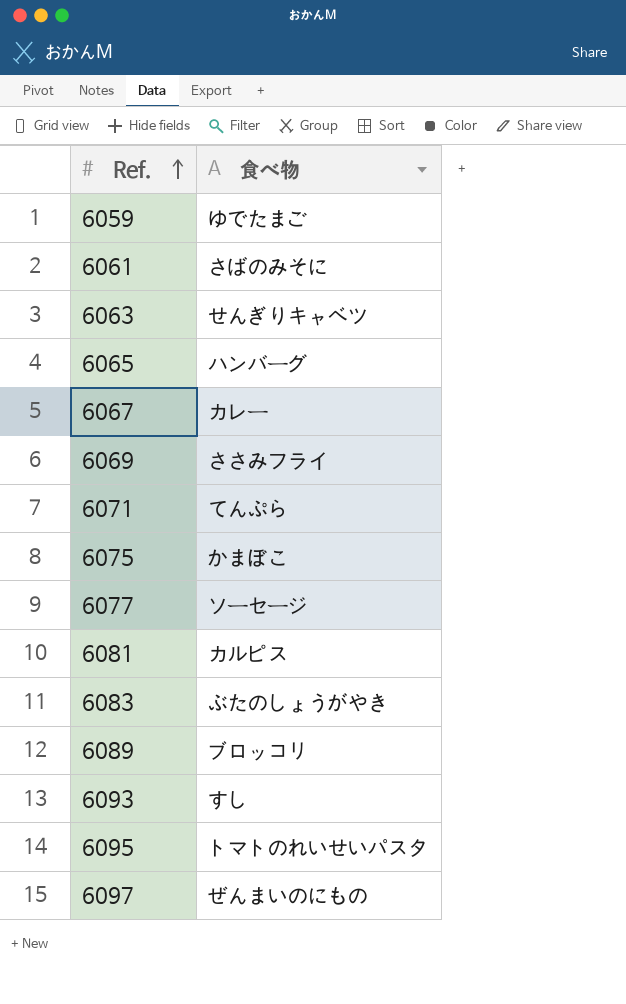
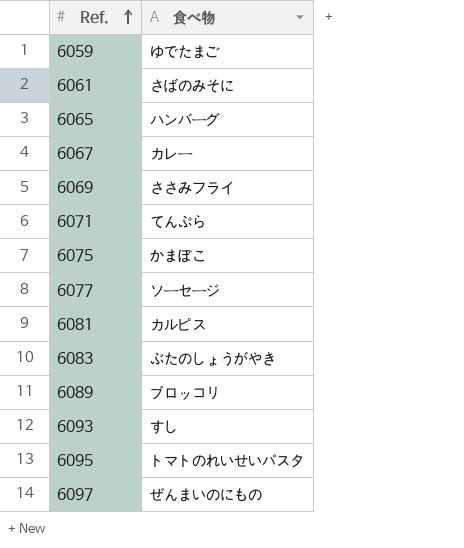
row 6063: せんぎりキャベツ -> none

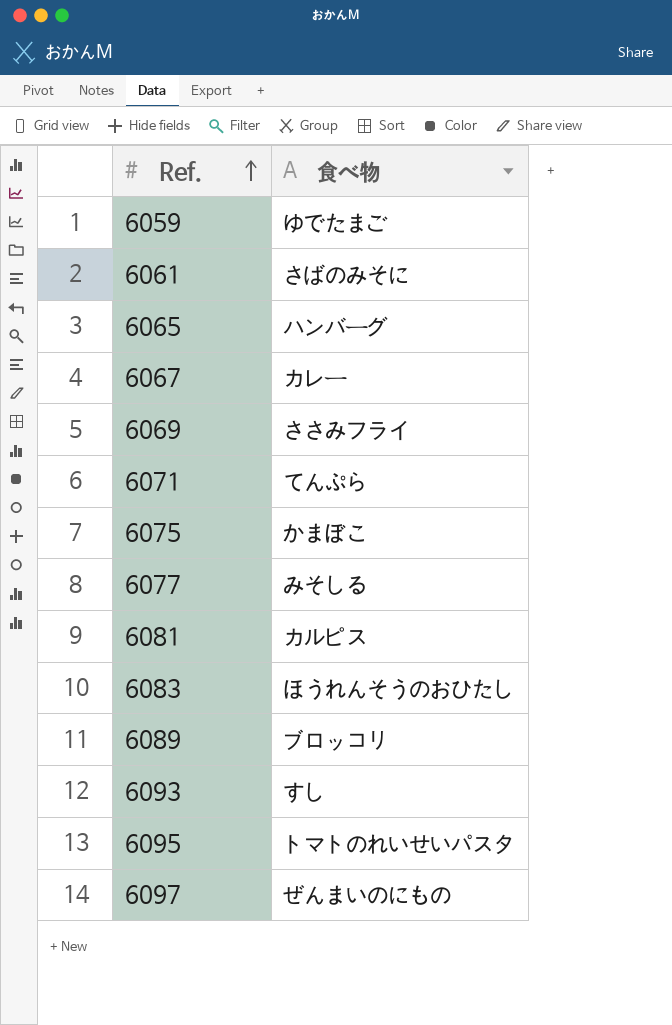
6077 | 食べ物: ソーセージ -> みそしる
6083 | 食べ物: ぶたのしょうがやき -> ほうれんそうのおひたし

